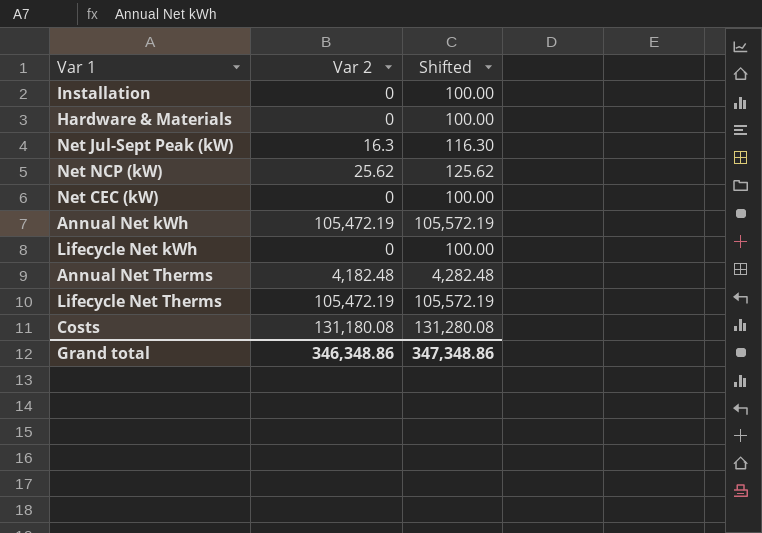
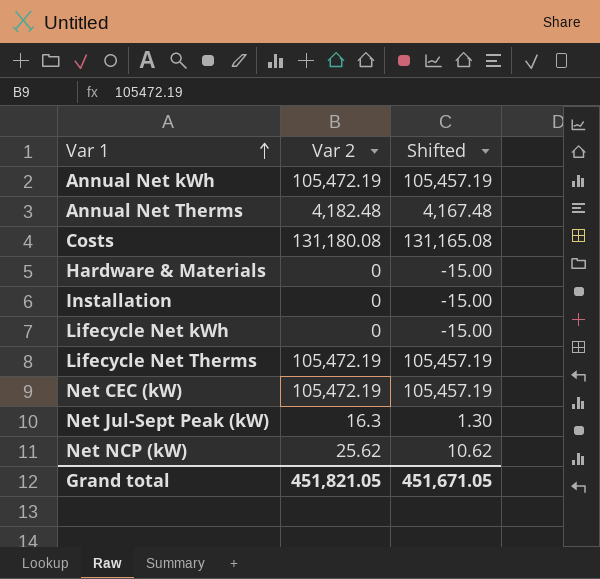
row order: none -> Var 1 ascending
column Shifted | formula: [Var 2] + 100 -> [Var 2] - 15
Net CEC (kW) | Var 2: 0 -> 105,472.19
Grand total | Var 2: 346,348.86 -> 451,821.05
Grand total | Shifted: 347,348.86 -> 451,671.05

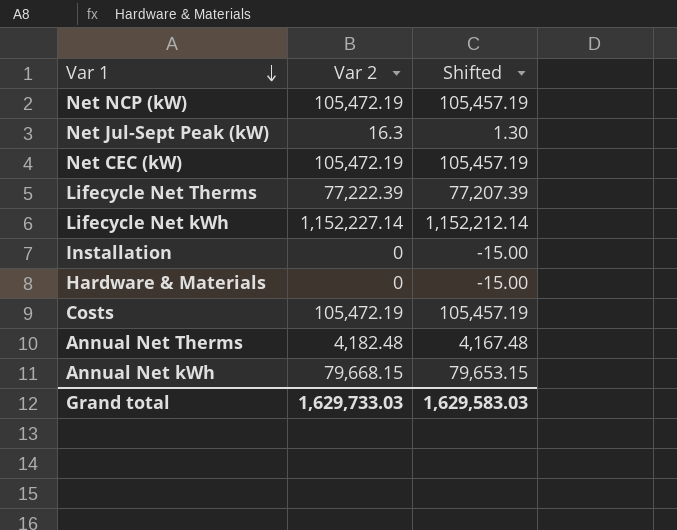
row order: Var 1 ascending -> Var 1 descending
Net NCP (kW) | Var 2: 25.62 -> 105,472.19
Net NCP (kW) | Shifted: 10.62 -> 105,457.19
Lifecycle Net Therms | Var 2: 105,472.19 -> 77,222.39
Lifecycle Net Therms | Shifted: 105,457.19 -> 77,207.39
Lifecycle Net kWh | Var 2: 0 -> 1,152,227.14
Lifecycle Net kWh | Shifted: -15.00 -> 1,152,212.14
Costs | Var 2: 131,180.08 -> 105,472.19
Costs | Shifted: 131,165.08 -> 105,457.19
Annual Net kWh | Var 2: 105,472.19 -> 79,668.15
Annual Net kWh | Shifted: 105,457.19 -> 79,653.15
Grand total | Var 2: 451,821.05 -> 1,629,733.03
Grand total | Shifted: 451,671.05 -> 1,629,583.03

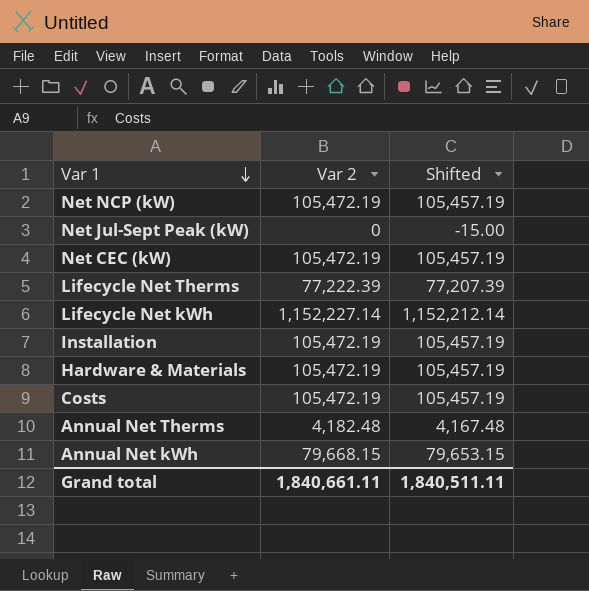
Net Jul-Sept Peak (kW) | Var 2: 16.3 -> 0
Net Jul-Sept Peak (kW) | Shifted: 1.30 -> -15.00
Installation | Var 2: 0 -> 105,472.19
Installation | Shifted: -15.00 -> 105,457.19
Hardware & Materials | Var 2: 0 -> 105,472.19
Hardware & Materials | Shifted: -15.00 -> 105,457.19
Grand total | Var 2: 1,629,733.03 -> 1,840,661.11
Grand total | Shifted: 1,629,583.03 -> 1,840,511.11

